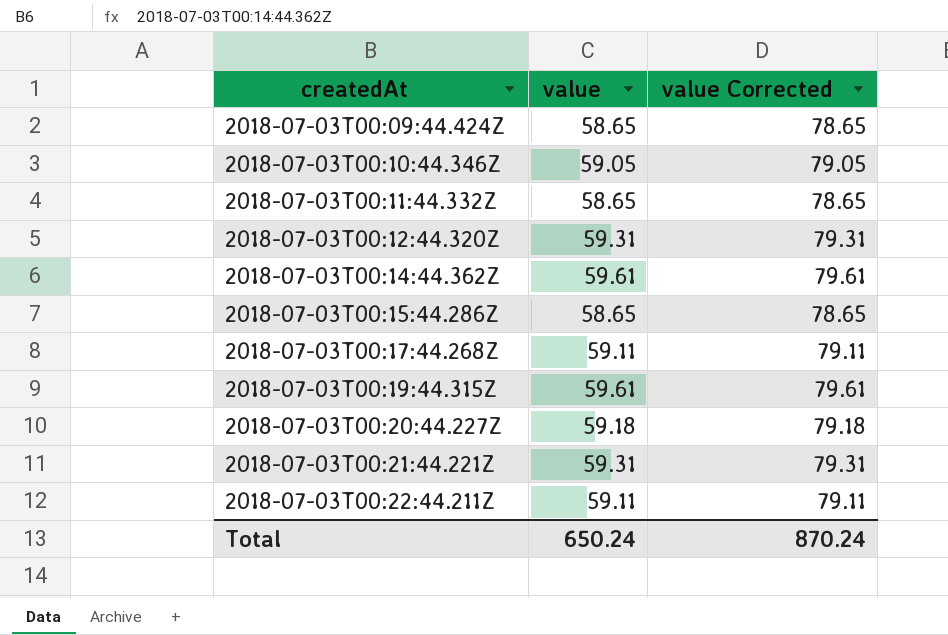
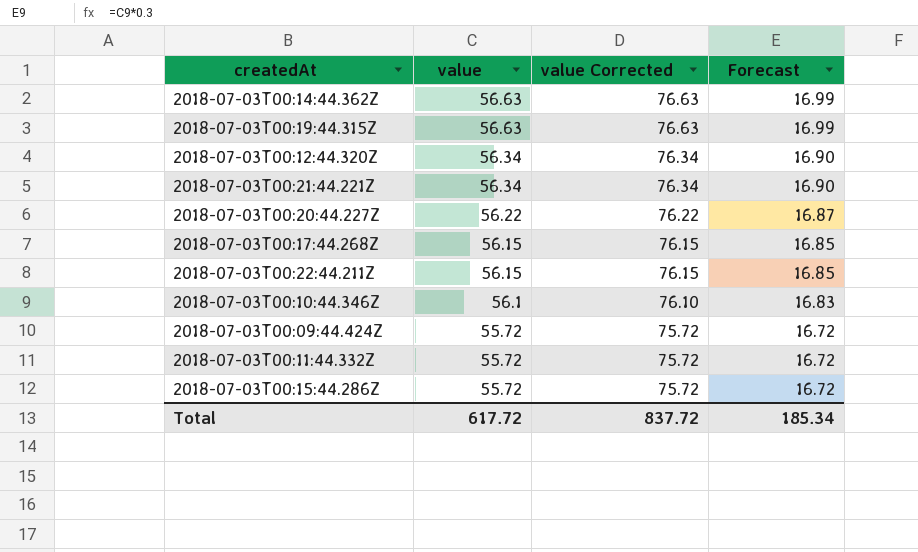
row order: createdAt ascending -> value descending
column Forecast | formula: none -> [value] * 0.3
2018-07-03T00:14:44.362Z | value: 59.61 -> 56.63
2018-07-03T00:14:44.362Z | value Corrected: 79.61 -> 76.63
2018-07-03T00:19:44.315Z | value: 59.61 -> 56.63
2018-07-03T00:19:44.315Z | value Corrected: 79.61 -> 76.63
2018-07-03T00:12:44.320Z | value: 59.31 -> 56.34
2018-07-03T00:12:44.320Z | value Corrected: 79.31 -> 76.34
2018-07-03T00:21:44.221Z | value: 59.31 -> 56.34
2018-07-03T00:21:44.221Z | value Corrected: 79.31 -> 76.34
2018-07-03T00:20:44.227Z | value: 59.18 -> 56.22
2018-07-03T00:20:44.227Z | value Corrected: 79.18 -> 76.22
2018-07-03T00:17:44.268Z | value: 59.11 -> 56.15
2018-07-03T00:17:44.268Z | value Corrected: 79.11 -> 76.15
2018-07-03T00:22:44.211Z | value: 59.11 -> 56.15
2018-07-03T00:22:44.211Z | value Corrected: 79.11 -> 76.15
2018-07-03T00:10:44.346Z | value: 59.05 -> 56.1
2018-07-03T00:10:44.346Z | value Corrected: 79.05 -> 76.10
2018-07-03T00:09:44.424Z | value: 58.65 -> 55.72
2018-07-03T00:09:44.424Z | value Corrected: 78.65 -> 75.72
2018-07-03T00:11:44.332Z | value: 58.65 -> 55.72
2018-07-03T00:11:44.332Z | value Corrected: 78.65 -> 75.72
2018-07-03T00:15:44.286Z | value: 58.65 -> 55.72
2018-07-03T00:15:44.286Z | value Corrected: 78.65 -> 75.72
Total | value: 650.24 -> 617.72
Total | value Corrected: 870.24 -> 837.72

